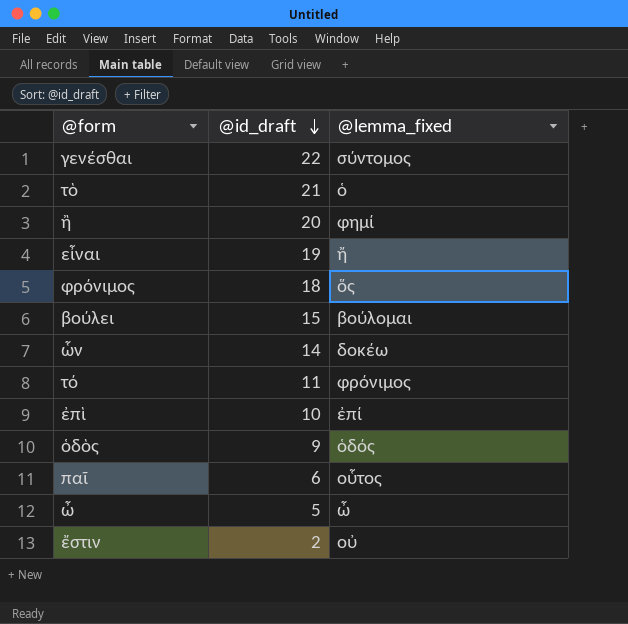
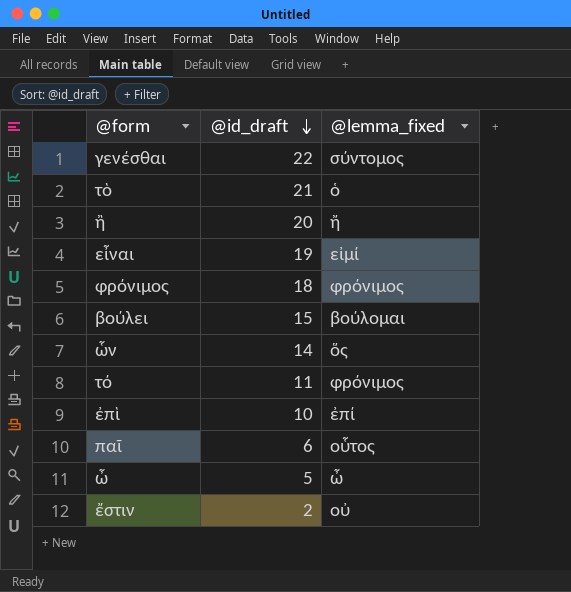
row ὁδὸς: 9 | ὁδός -> none
ἢ | @lemma_fixed: φημί -> ἤ
εἶναι | @lemma_fixed: ἤ -> εἰμί
φρόνιμος | @lemma_fixed: ὅς -> φρόνιμος
ὧν | @lemma_fixed: δοκέω -> ὅς

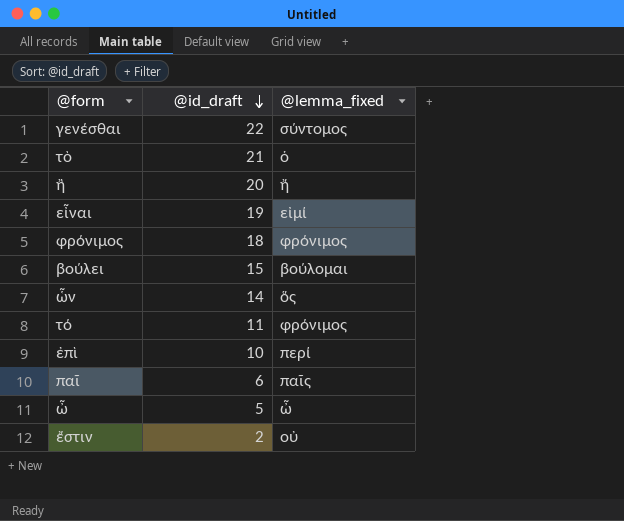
ἐπὶ | @lemma_fixed: ἐπί -> περί
παῖ | @lemma_fixed: οὗτος -> παῖς

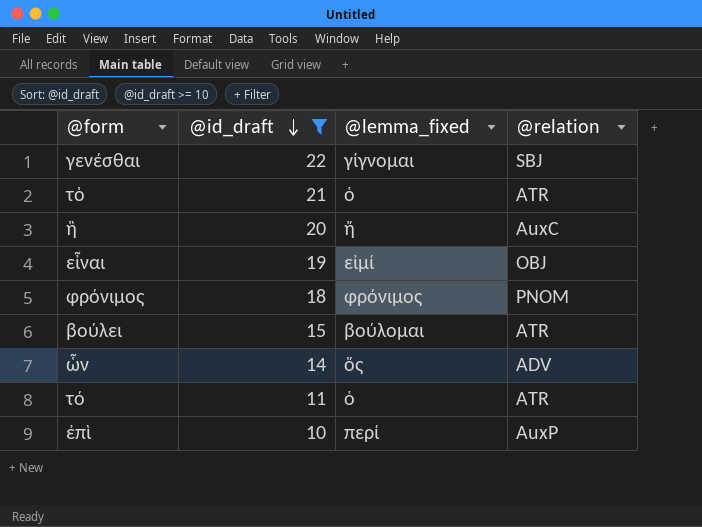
filter: none -> @id_draft >= 10
column @relation | position: none -> 4
γενέσθαι | @lemma_fixed: σύντομος -> γίγνομαι
τό | @lemma_fixed: φρόνιμος -> ὁ

